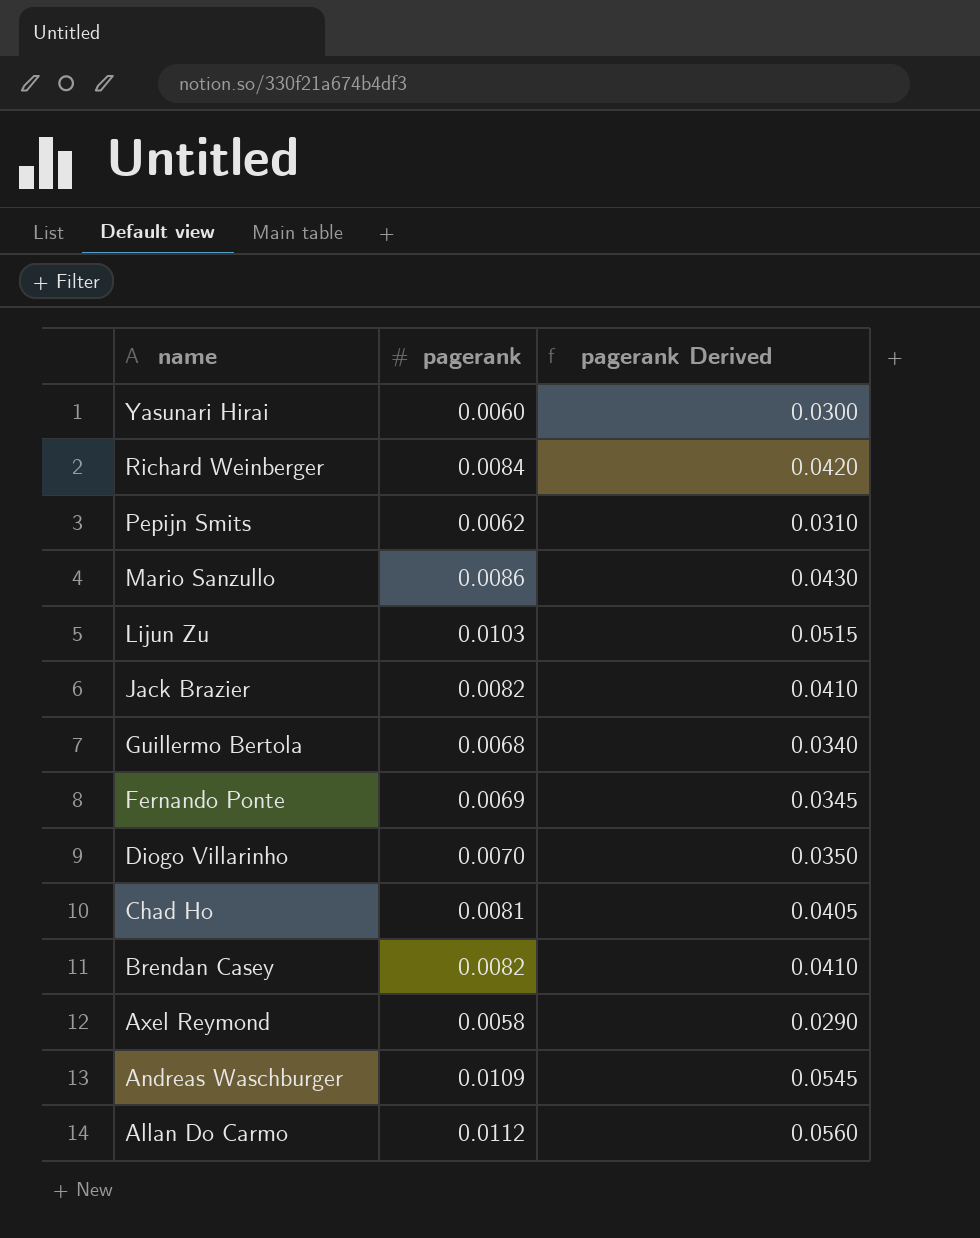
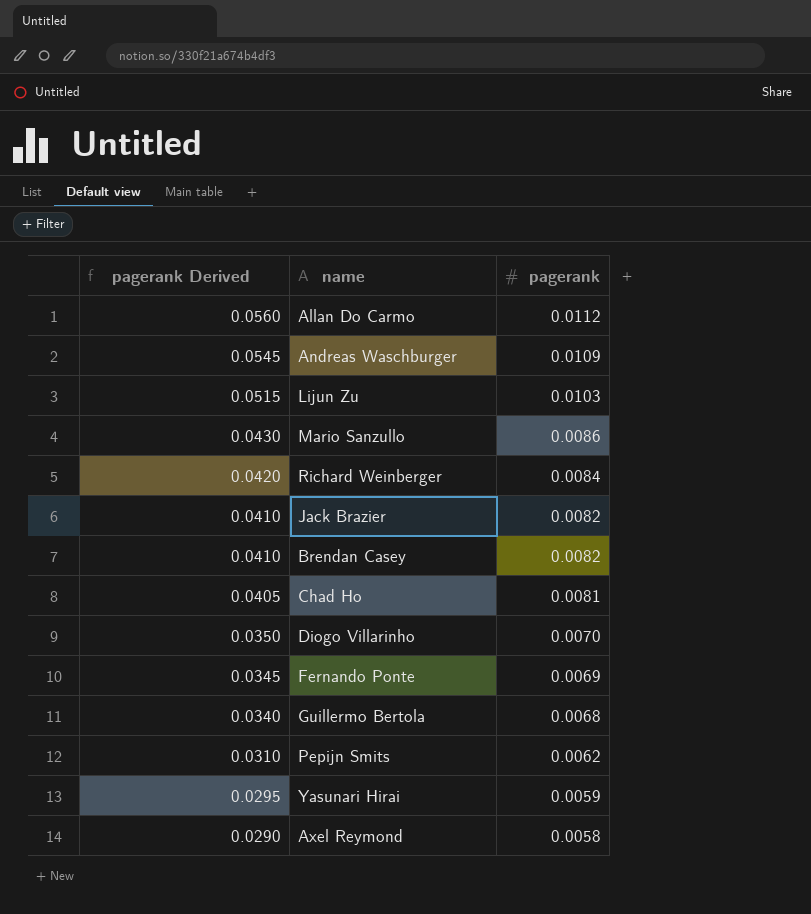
row order: name descending -> pagerank Derived descending
column pagerank Derived | position: 3 -> 1
Yasunari Hirai | pagerank Derived: 0.0300 -> 0.0295
Yasunari Hirai | pagerank: 0.0060 -> 0.0059

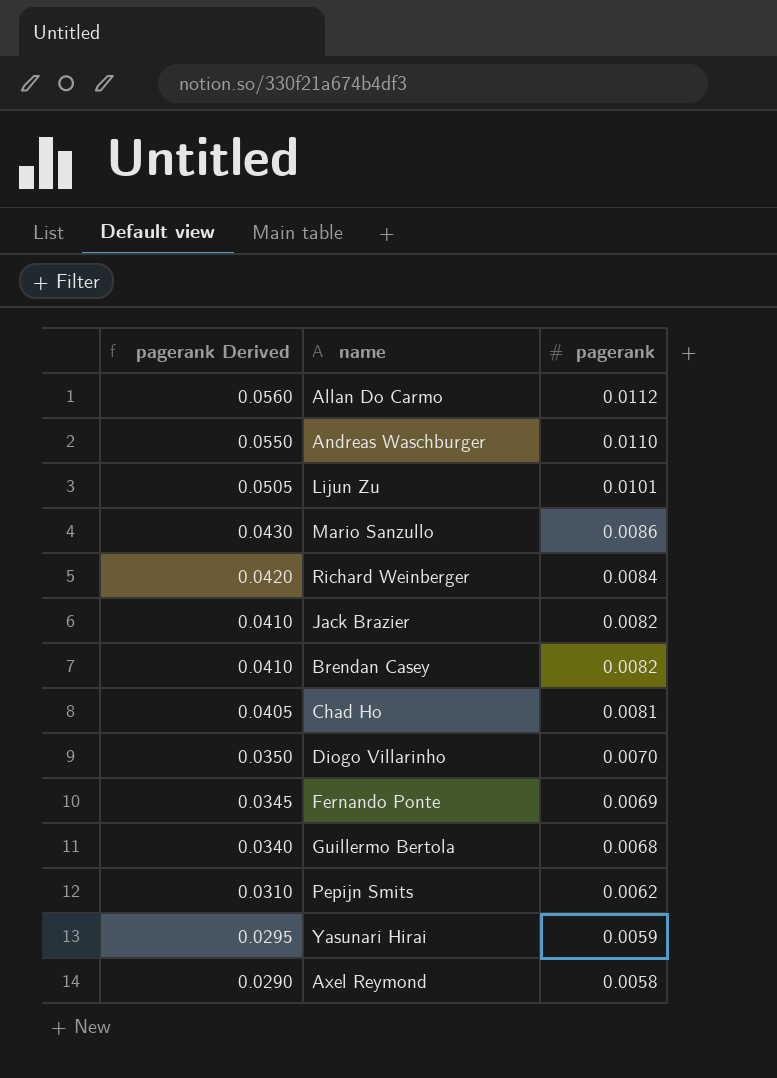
Andreas Waschburger | pagerank Derived: 0.0545 -> 0.0550
Andreas Waschburger | pagerank: 0.0109 -> 0.0110
Lijun Zu | pagerank Derived: 0.0515 -> 0.0505
Lijun Zu | pagerank: 0.0103 -> 0.0101

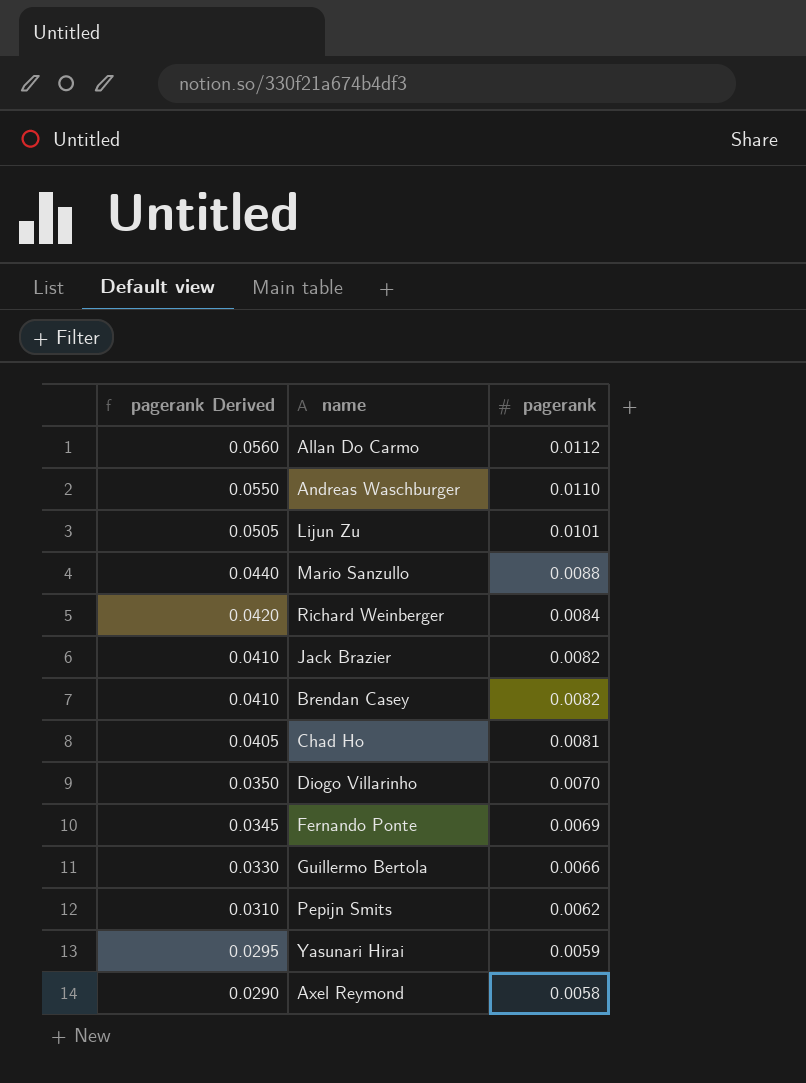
Mario Sanzullo | pagerank Derived: 0.0430 -> 0.0440
Mario Sanzullo | pagerank: 0.0086 -> 0.0088
Guillermo Bertola | pagerank Derived: 0.0340 -> 0.0330
Guillermo Bertola | pagerank: 0.0068 -> 0.0066

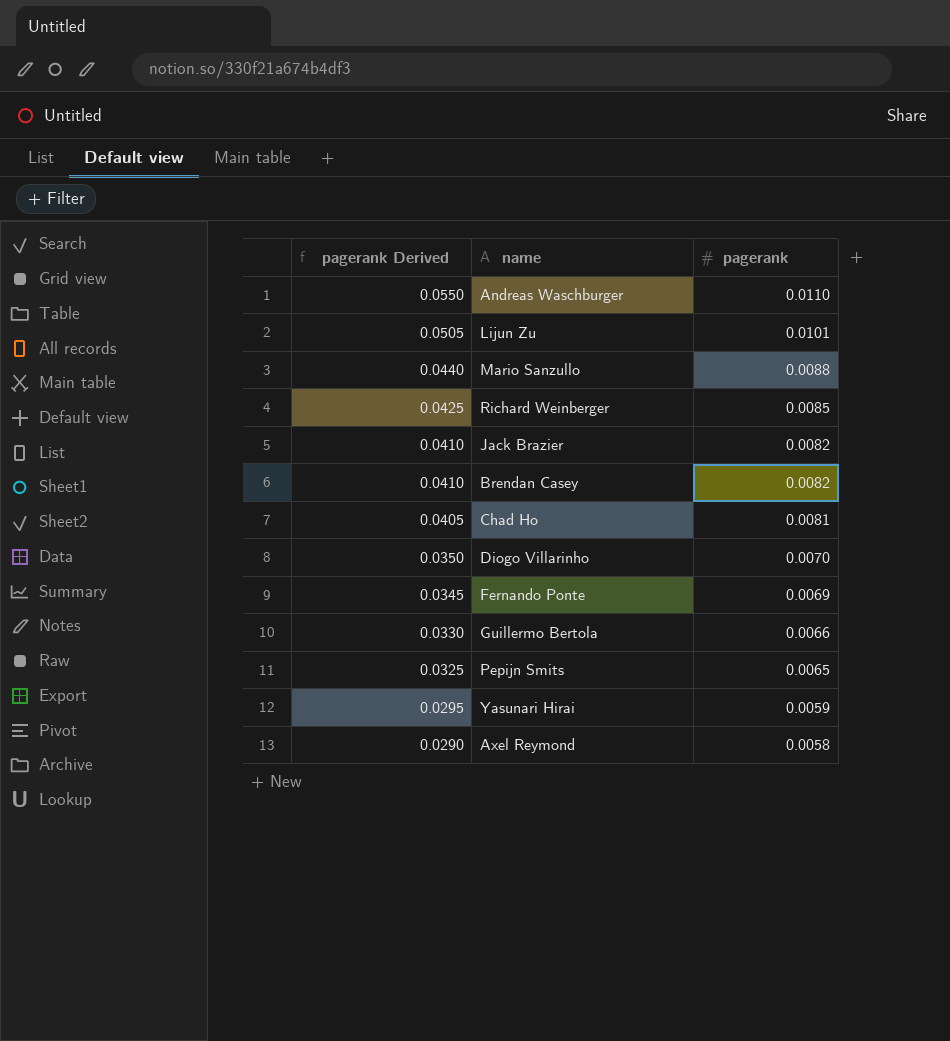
row Allan Do Carmo: 0.0560 | 0.0112 -> none
Richard Weinberger | pagerank Derived: 0.0420 -> 0.0425
Richard Weinberger | pagerank: 0.0084 -> 0.0085
Pepijn Smits | pagerank Derived: 0.0310 -> 0.0325
Pepijn Smits | pagerank: 0.0062 -> 0.0065

